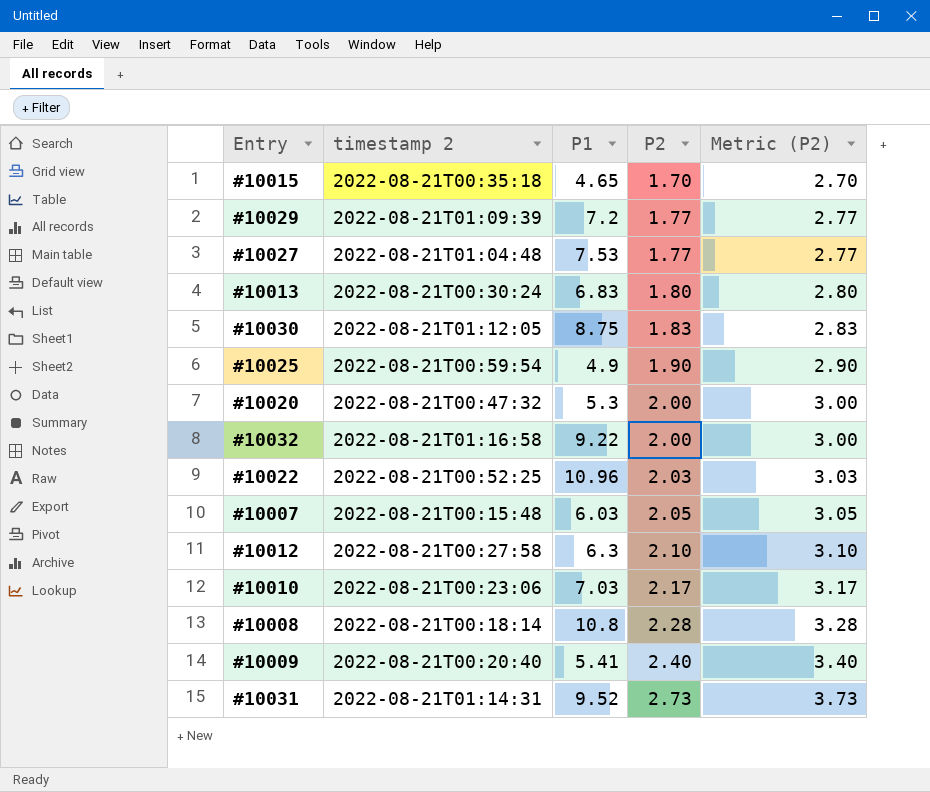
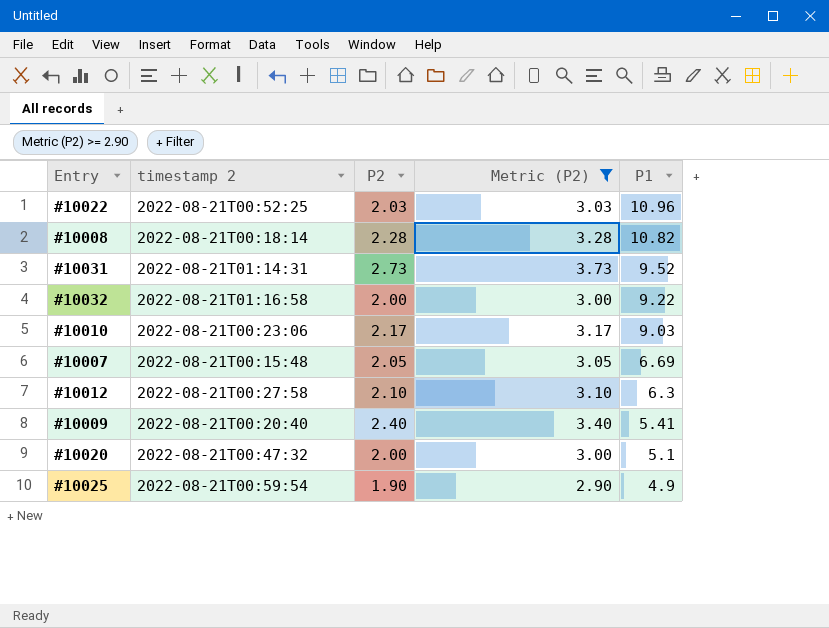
filter: none -> Metric (P2) >= 2.90
row order: P2 ascending -> P1 descending
column P1 | position: 3 -> 5
#10008 | P1: 10.8 -> 10.82
#10010 | P1: 7.03 -> 9.03
#10007 | P1: 6.03 -> 6.69
#10020 | P1: 5.3 -> 5.1

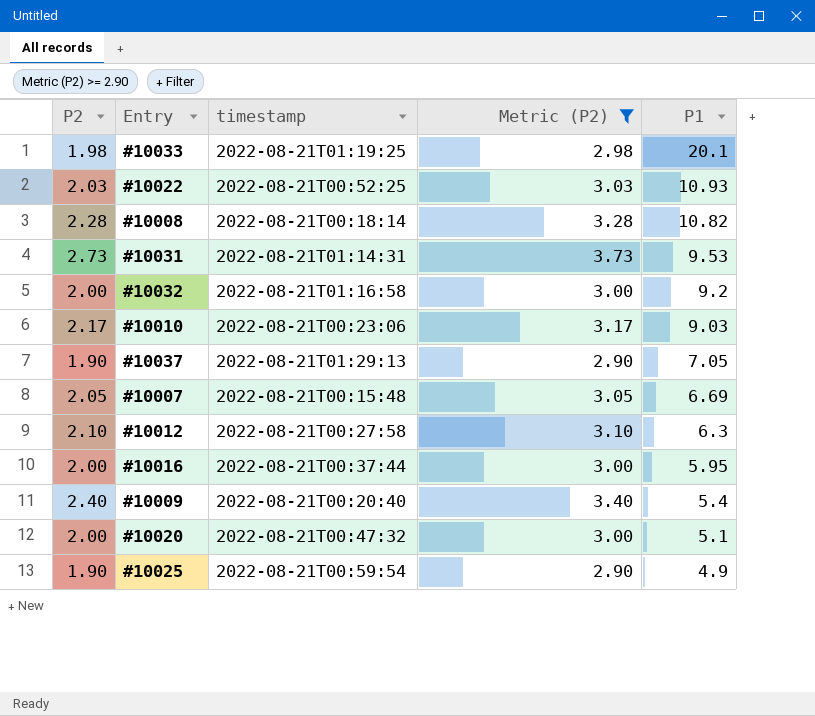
column P2 | position: 3 -> 1
column name: timestamp 2 -> timestamp
row #10033: none -> 1.98 | 2022-08-21T01:19:25 | 2.98 | 20.1
#10022 | P1: 10.96 -> 10.93
#10031 | P1: 9.52 -> 9.53
#10032 | P1: 9.22 -> 9.2
row #10037: none -> 1.90 | 2022-08-21T01:29:13 | 2.90 | 7.05
row #10016: none -> 2.00 | 2022-08-21T00:37:44 | 3.00 | 5.95
#10009 | P1: 5.41 -> 5.4

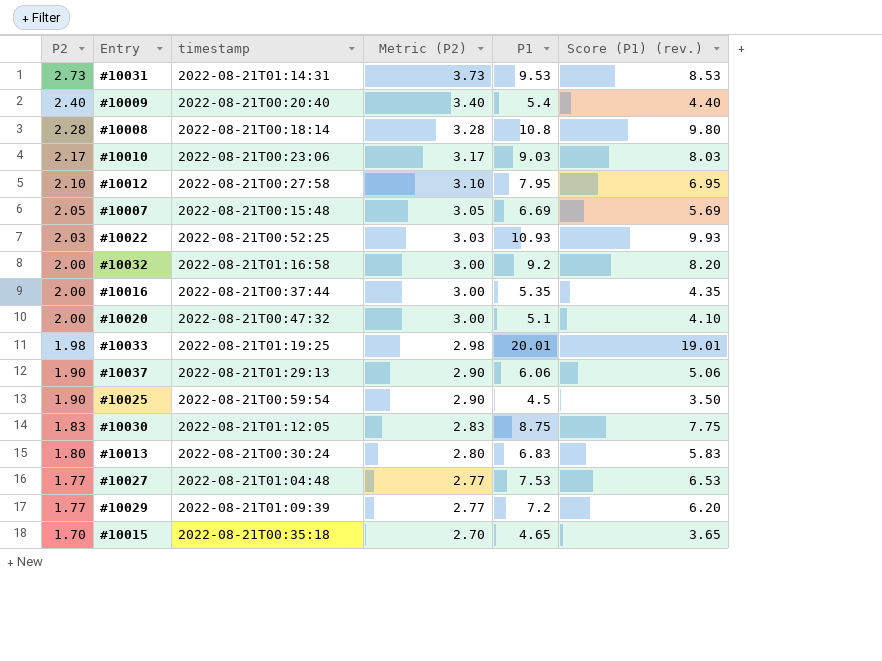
filter: Metric (P2) >= 2.90 -> none
row order: P1 descending -> P2 descending
column Score (P1) (rev.) | formula: none -> [P1] - 1
#10008 | P1: 10.82 -> 10.8
#10012 | P1: 6.3 -> 7.95
#10016 | P1: 5.95 -> 5.35
#10033 | P1: 20.1 -> 20.01
#10037 | P1: 7.05 -> 6.06
#10025 | P1: 4.9 -> 4.5

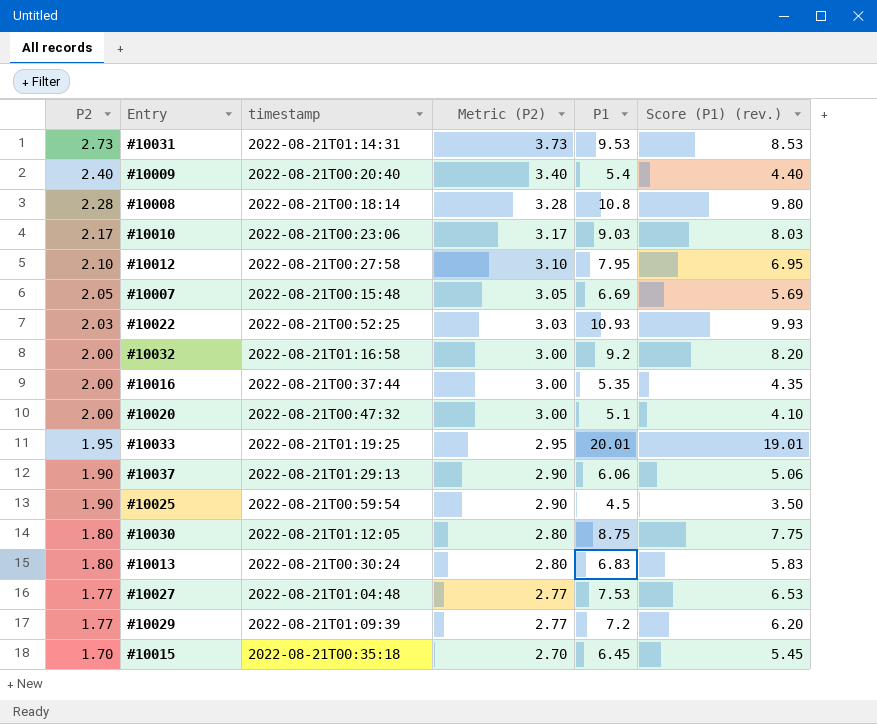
#10033 | P2: 1.98 -> 1.95
#10033 | Metric (P2): 2.98 -> 2.95
#10030 | P2: 1.83 -> 1.80
#10030 | Metric (P2): 2.83 -> 2.80
#10015 | P1: 4.65 -> 6.45
#10015 | Score (P1) (rev.): 3.65 -> 5.45

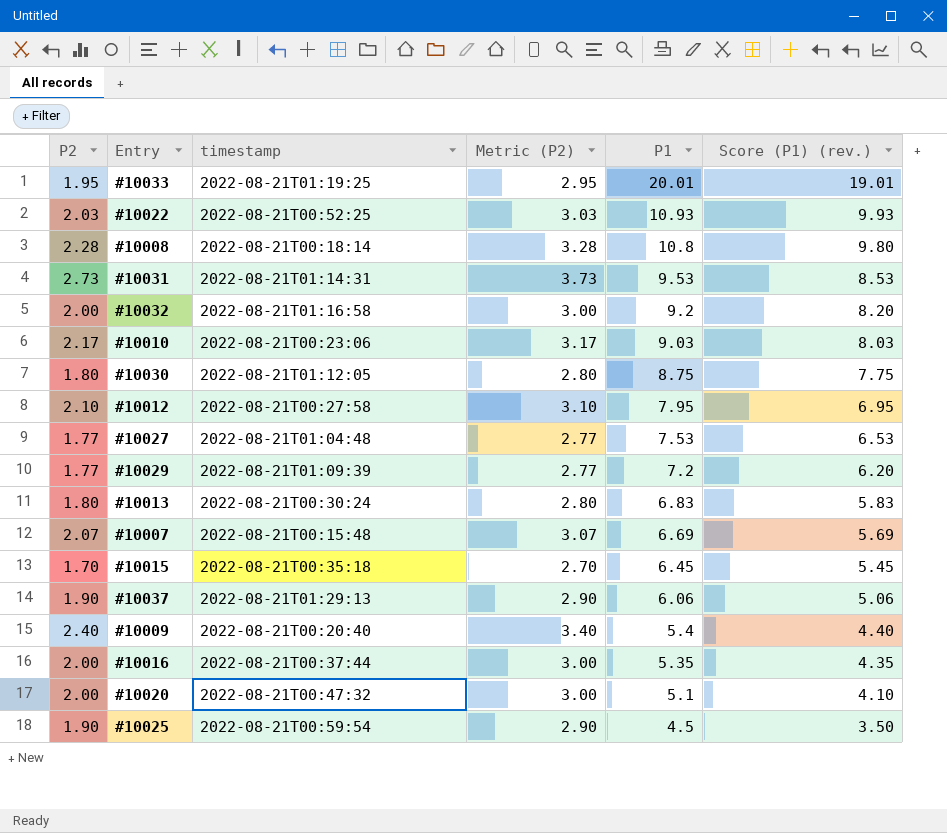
row order: P2 descending -> P1 descending
#10007 | P2: 2.05 -> 2.07
#10007 | Metric (P2): 3.05 -> 3.07

